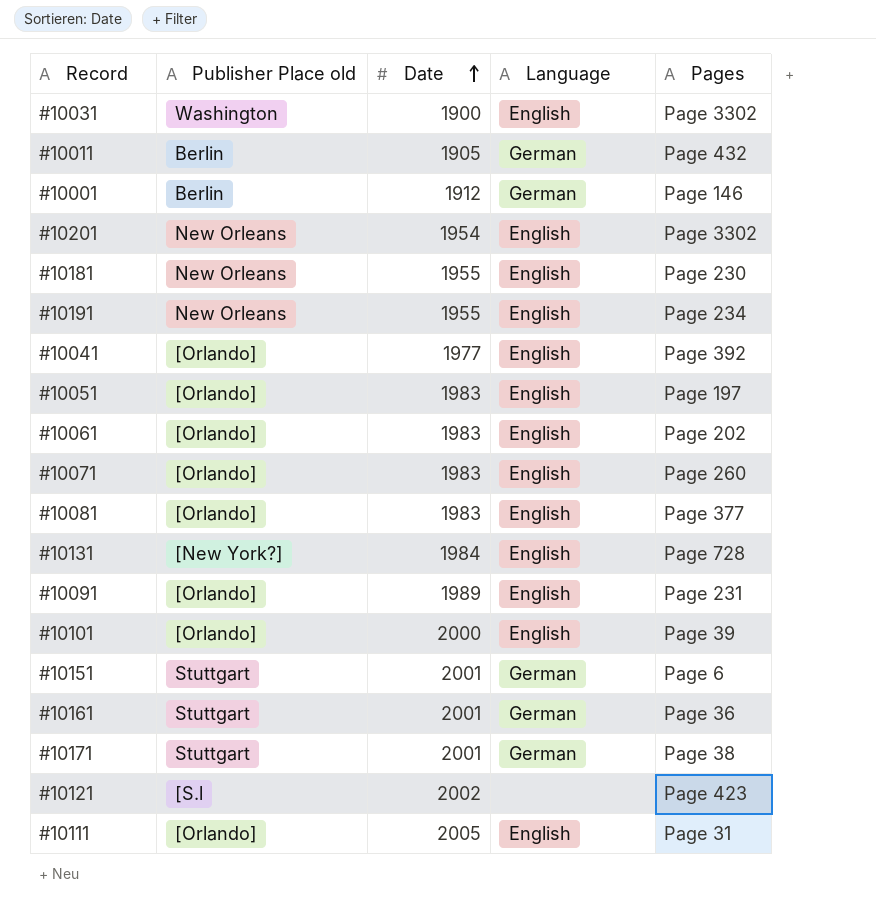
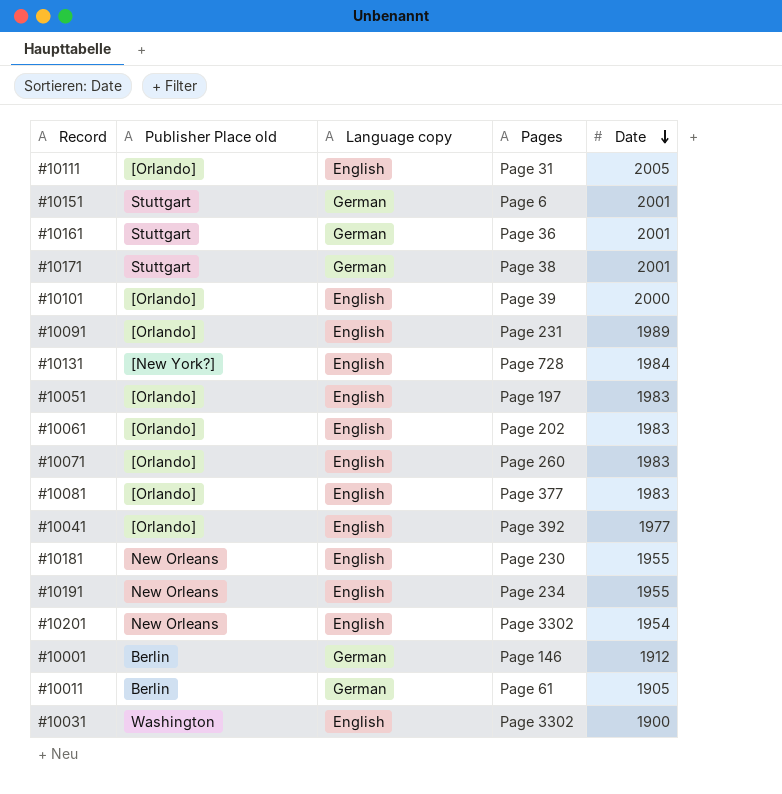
row order: Date ascending -> Date descending
column name: Language -> Language copy
column Date | position: 3 -> 5
row #10121: [S.l | 2002 | none | Page 423 -> none
#10011 | Pages: Page 432 -> Page 61

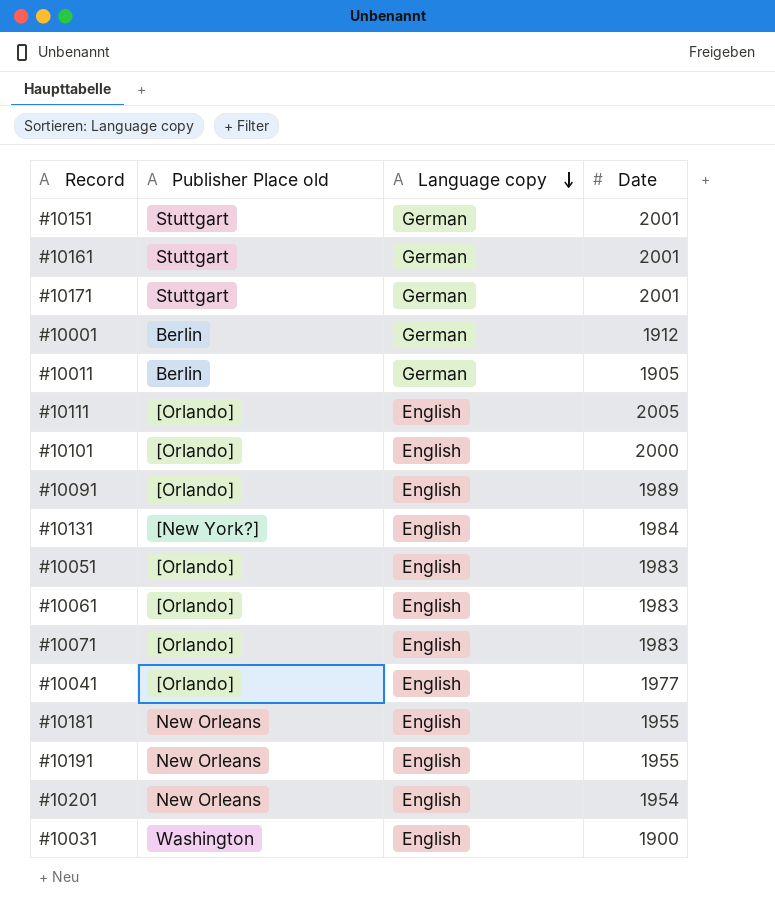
row order: Date descending -> Language copy descending
column Pages | position: 4 -> none
row #10081: [Orlando] | English | Page 377 | 1983 -> none

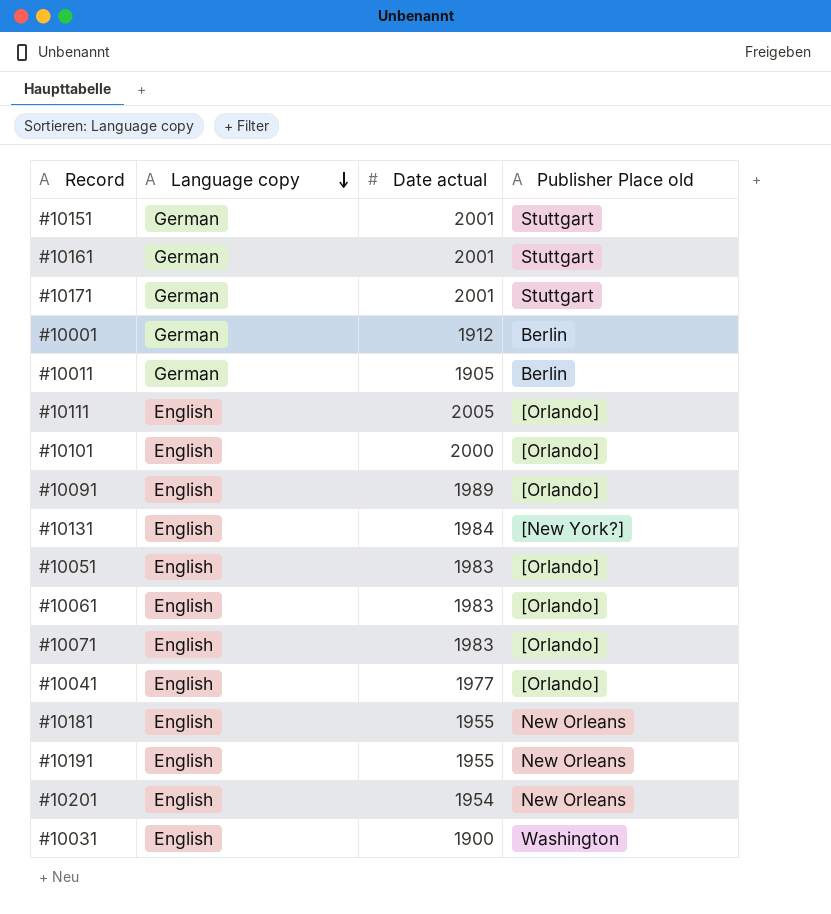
column name: Date -> Date actual
column Publisher Place old | position: 2 -> 4

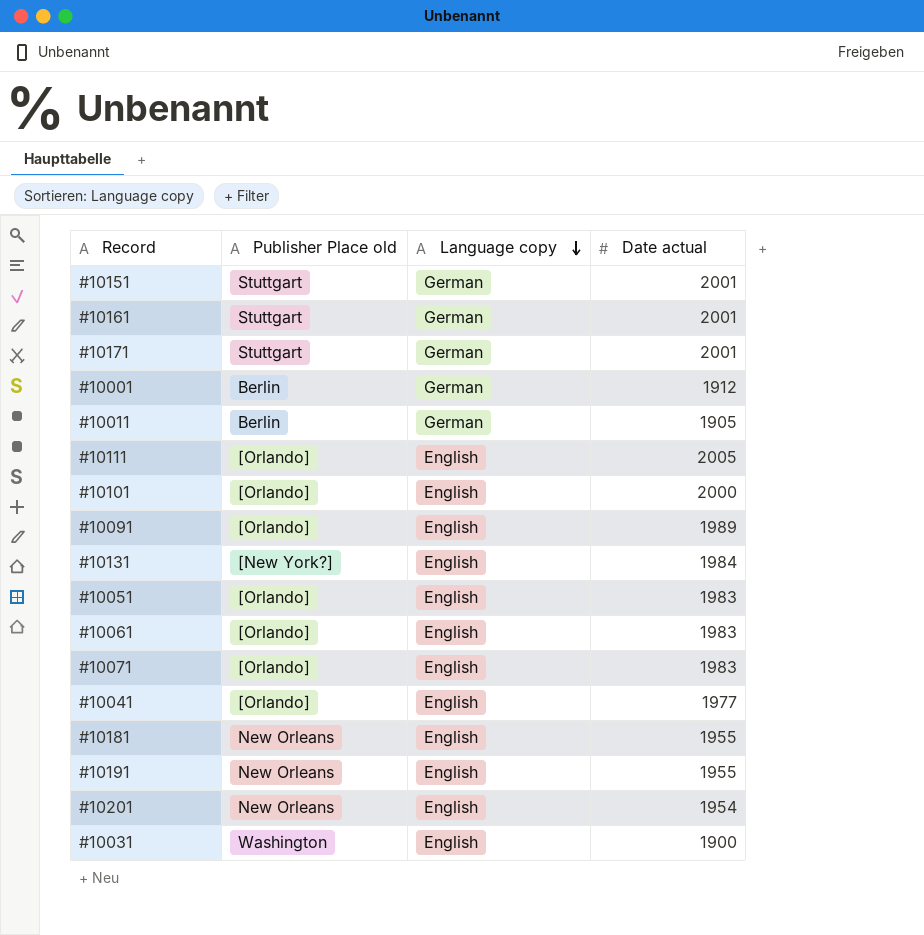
column Publisher Place old | position: 4 -> 2

